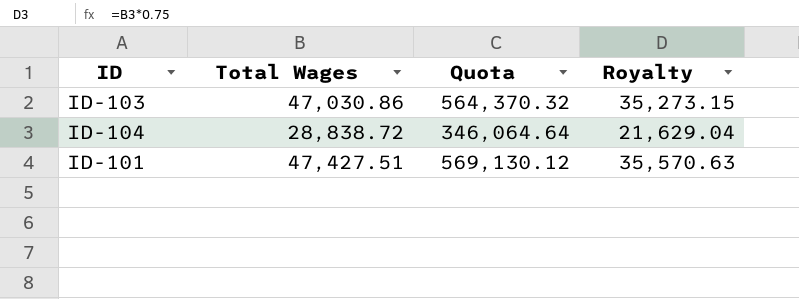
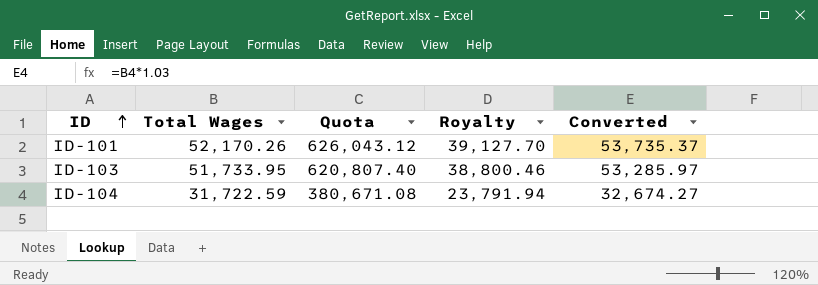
row order: none -> ID ascending
column Converted | formula: none -> [Total Wages] * 1.03
ID-101 | Total Wages: 47,427.51 -> 52,170.26
ID-101 | Quota: 569,130.12 -> 626,043.12
ID-101 | Royalty: 35,570.63 -> 39,127.70
ID-103 | Total Wages: 47,030.86 -> 51,733.95
ID-103 | Quota: 564,370.32 -> 620,807.40
ID-103 | Royalty: 35,273.15 -> 38,800.46
ID-104 | Total Wages: 28,838.72 -> 31,722.59
ID-104 | Quota: 346,064.64 -> 380,671.08
ID-104 | Royalty: 21,629.04 -> 23,791.94

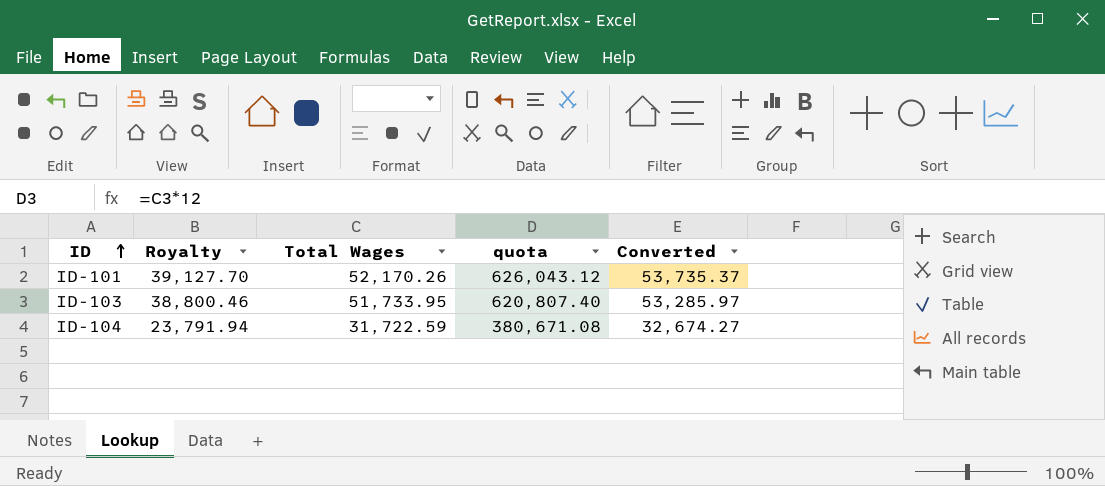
column Royalty | position: 4 -> 2
column name: Quota -> quota

